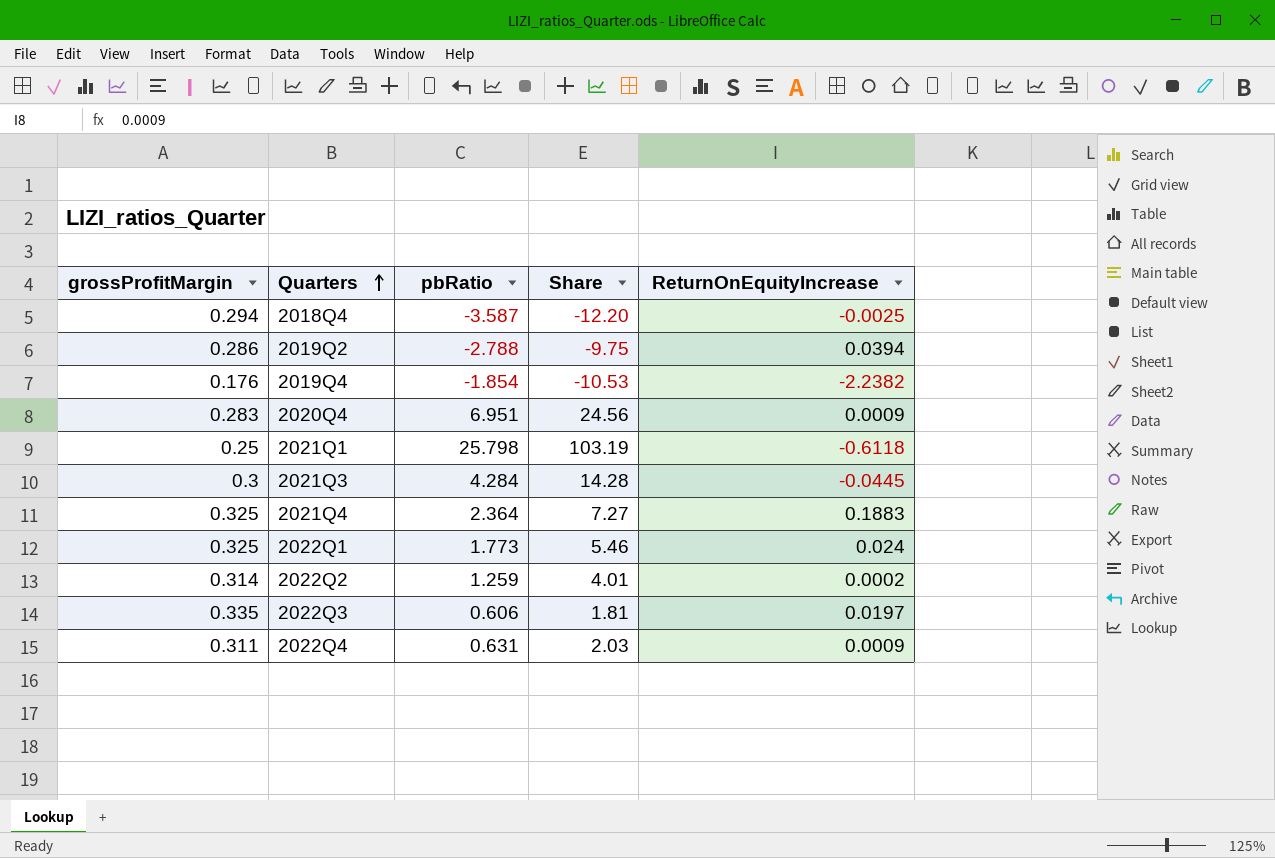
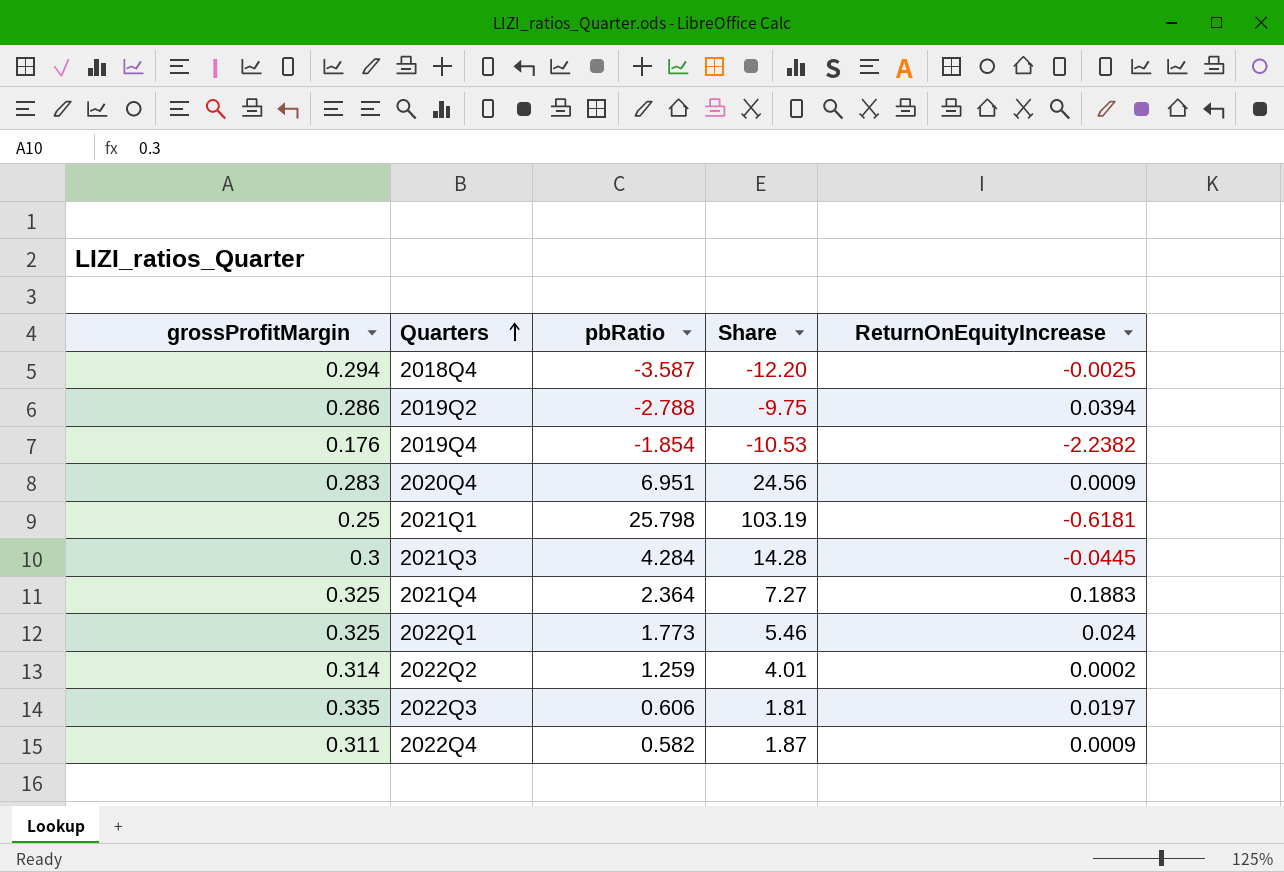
2021Q1 | ReturnOnEquityIncrease: -0.6118 -> -0.6181
2022Q4 | pbRatio: 0.631 -> 0.582
2022Q4 | Share: 2.03 -> 1.87

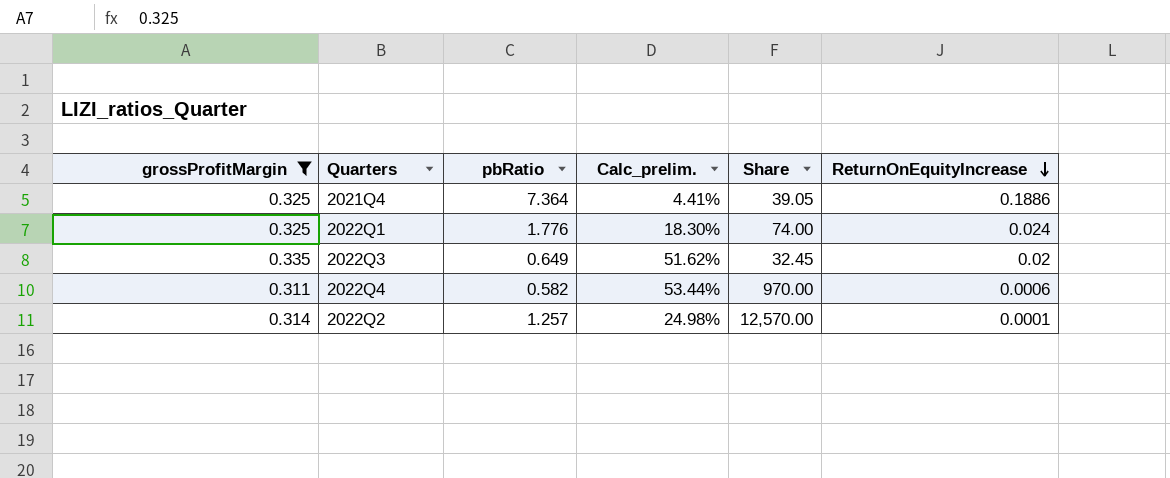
filter: none -> grossProfitMargin >= 0.311
row order: Quarters ascending -> ReturnOnEquityIncrease descending
column Calc_prelim. | formula: none -> [grossProfitMargin] / [pbRatio]
column Share | formula: [pbRatio] / [grossProfitMargin] -> [pbRatio] / [ReturnOnEquityIncrease]
2021Q4 | pbRatio: 2.364 -> 7.364
2021Q4 | ReturnOnEquityIncrease: 0.1883 -> 0.1886
2022Q1 | pbRatio: 1.773 -> 1.776
2022Q3 | pbRatio: 0.606 -> 0.649
2022Q3 | ReturnOnEquityIncrease: 0.0197 -> 0.02
2022Q4 | ReturnOnEquityIncrease: 0.0009 -> 0.0006
2022Q2 | pbRatio: 1.259 -> 1.257
2022Q2 | ReturnOnEquityIncrease: 0.0002 -> 0.0001

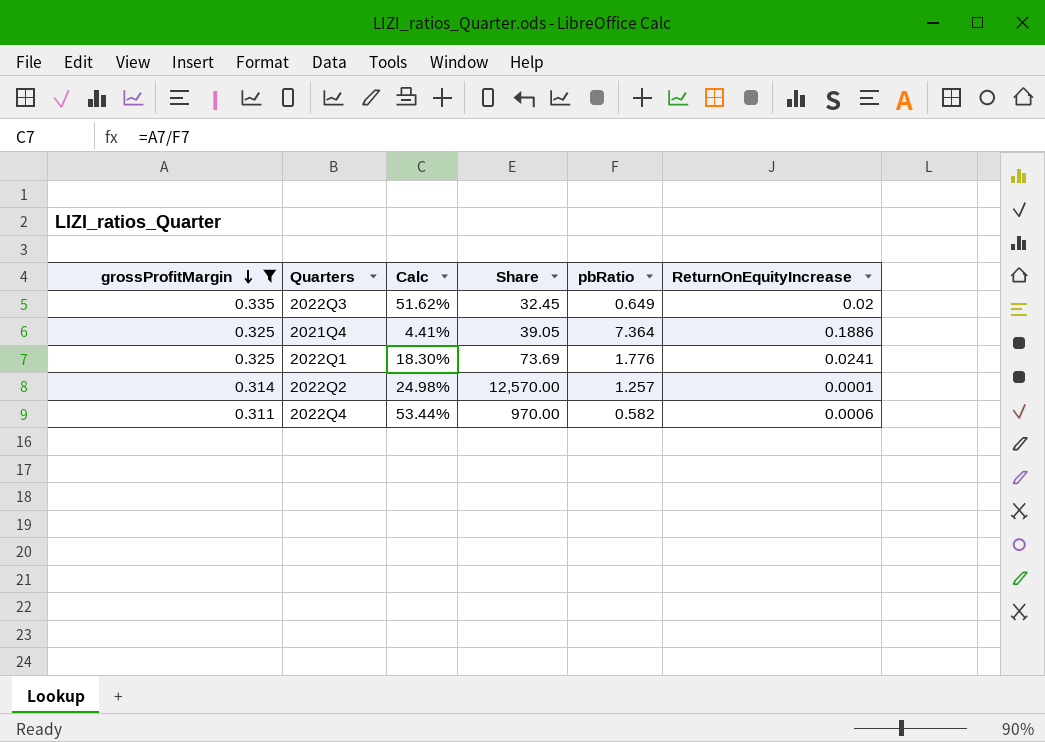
row order: ReturnOnEquityIncrease descending -> grossProfitMargin descending
column name: Calc_prelim. -> Calc
column pbRatio | position: 3 -> 5
2022Q1 | Share: 74.00 -> 73.69
2022Q1 | ReturnOnEquityIncrease: 0.024 -> 0.0241

